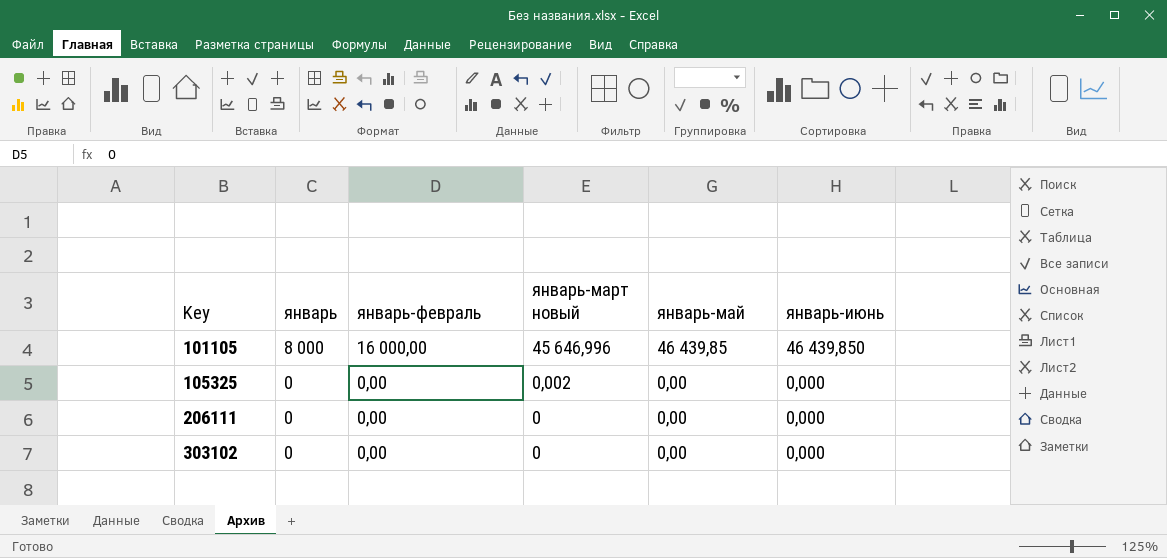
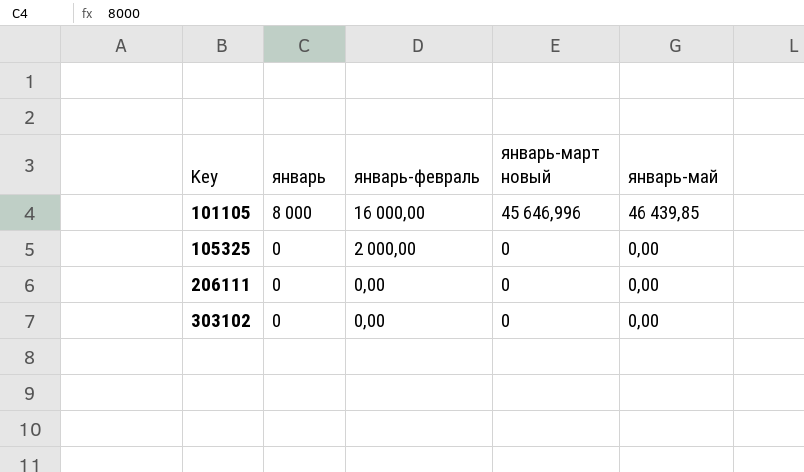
column январь-июнь | position: 6 -> none
105325 | январь-февраль: 0,00 -> 2 000,00
105325 | январь-март новый: 0,002 -> 0

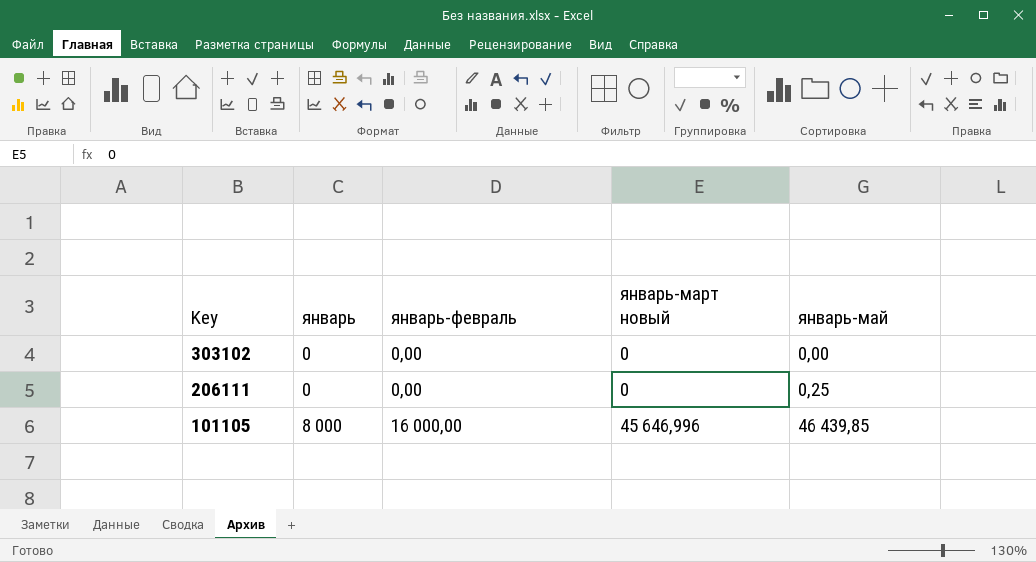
row order: Key ascending -> Key descending
row 105325: 0 | 2 000,00 | 0 | 0,00 -> none
206111 | январь-май: 0,00 -> 0,25

